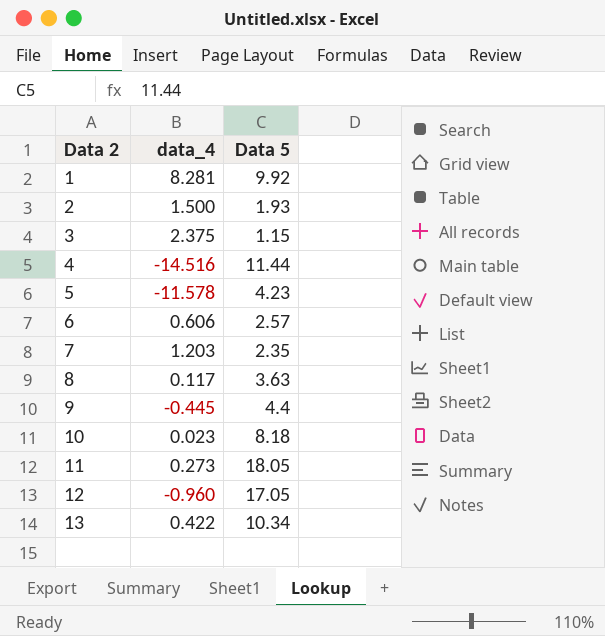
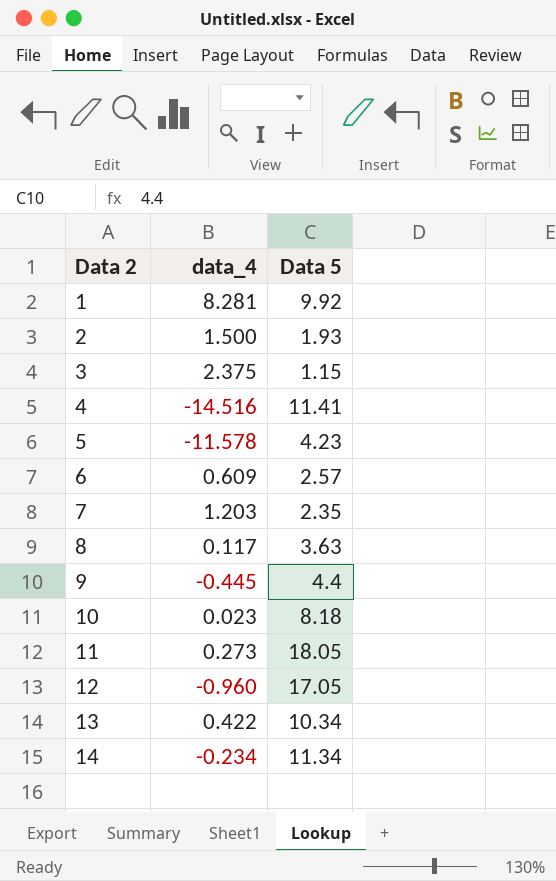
4 | Data 5: 11.44 -> 11.41
6 | data_4: 0.606 -> 0.609
row 14: none -> -0.234 | 11.34

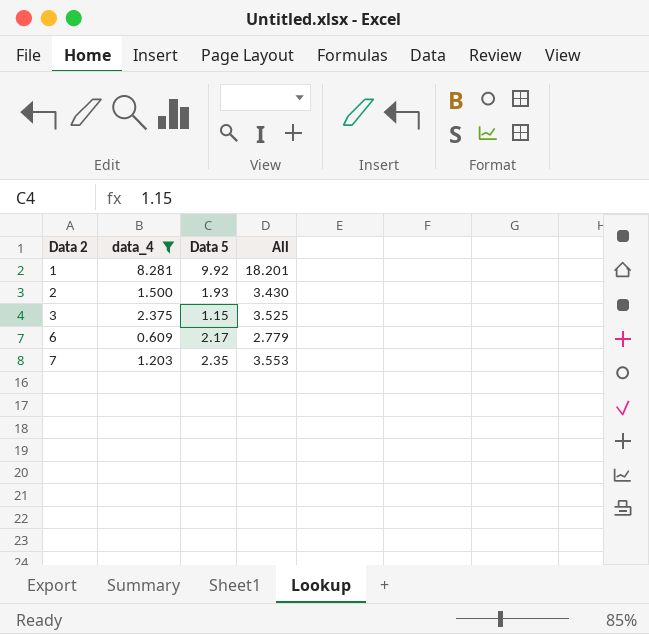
filter: none -> data_4 >= 0.609
column All | formula: none -> [data_4] + [Data 5]
6 | Data 5: 2.57 -> 2.17

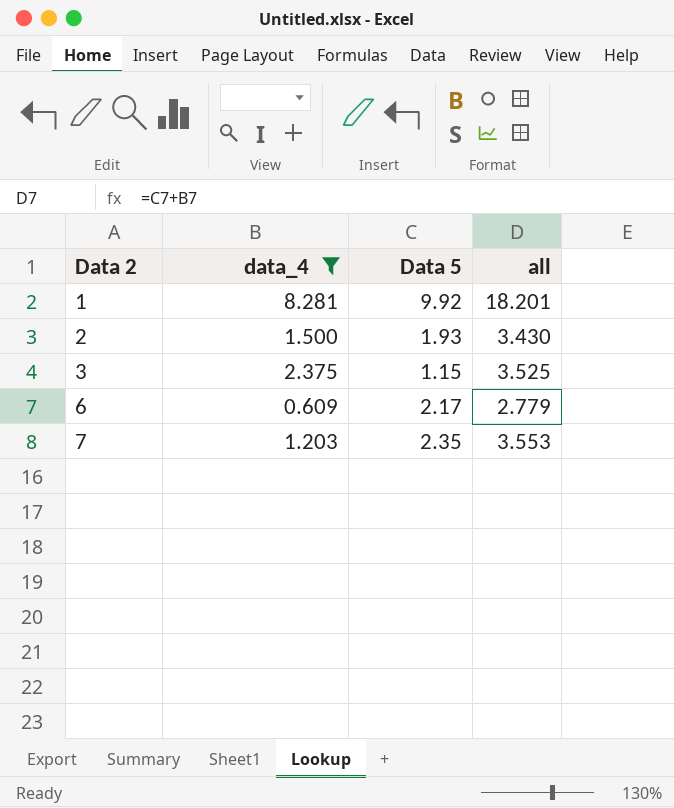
column name: All -> all

